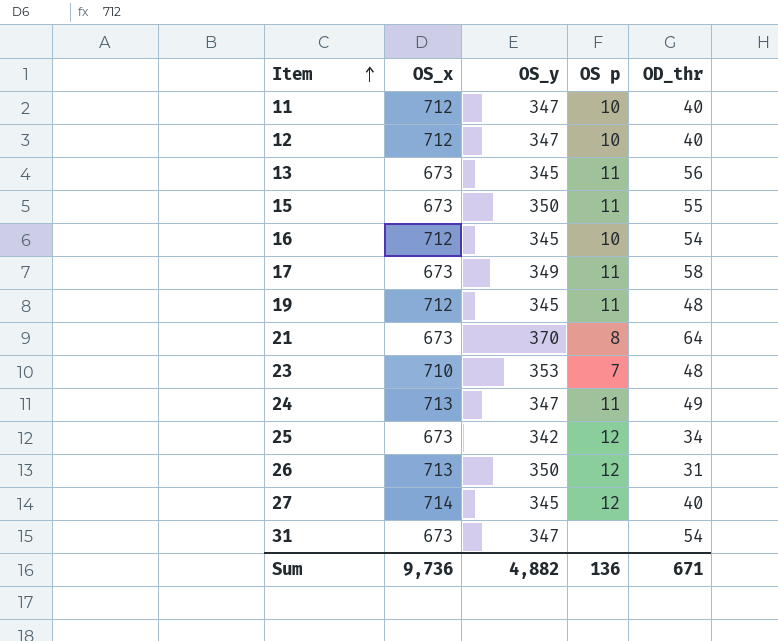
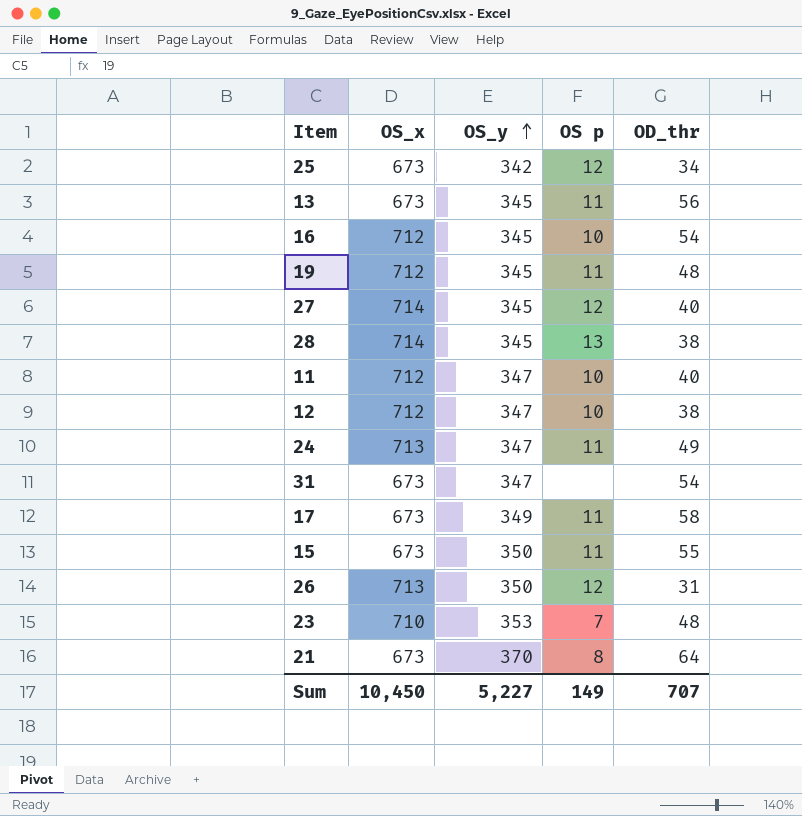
row order: Item ascending -> OS_y ascending
row 28: none -> 714 | 345 | 13 | 38
12 | OD_thr: 40 -> 38
Sum | OS_x: 9,736 -> 10,450
Sum | OS_y: 4,882 -> 5,227
Sum | OS p: 136 -> 149
Sum | OD_thr: 671 -> 707

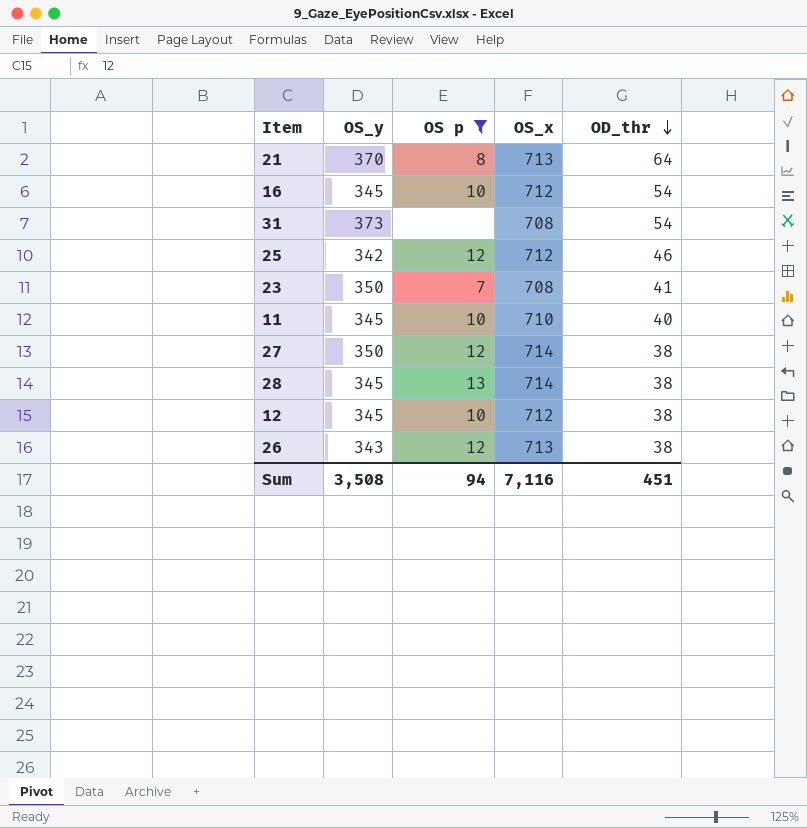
filter: none -> OS p != 11
row order: OS_y ascending -> OD_thr descending
column OS_x | position: 2 -> 4
21 | OS_x: 673 -> 713
31 | OS_y: 347 -> 373
31 | OS_x: 673 -> 708
25 | OS_x: 673 -> 712
25 | OD_thr: 34 -> 46
23 | OS_y: 353 -> 350
23 | OS_x: 710 -> 708
23 | OD_thr: 48 -> 41
11 | OS_y: 347 -> 345
11 | OS_x: 712 -> 710
27 | OS_y: 345 -> 350
27 | OD_thr: 40 -> 38
12 | OS_y: 347 -> 345
26 | OS_y: 350 -> 343
26 | OD_thr: 31 -> 38
Sum | OS_y: 5,227 -> 3,508
Sum | OS p: 149 -> 94
Sum | OS_x: 10,450 -> 7,116
Sum | OD_thr: 707 -> 451

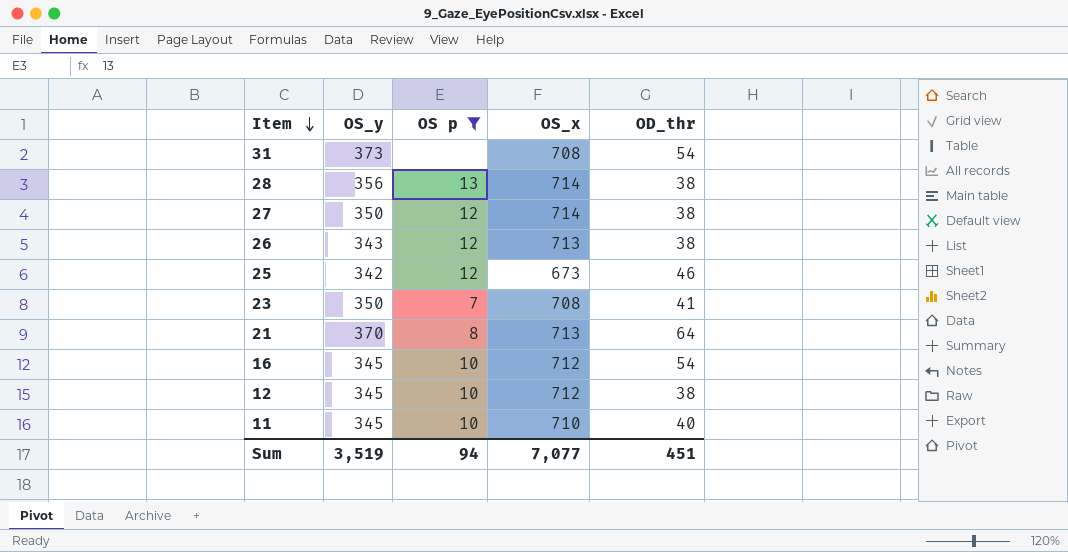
row order: OD_thr descending -> Item descending
28 | OS_y: 345 -> 356
25 | OS_x: 712 -> 673
Sum | OS_y: 3,508 -> 3,519
Sum | OS_x: 7,116 -> 7,077

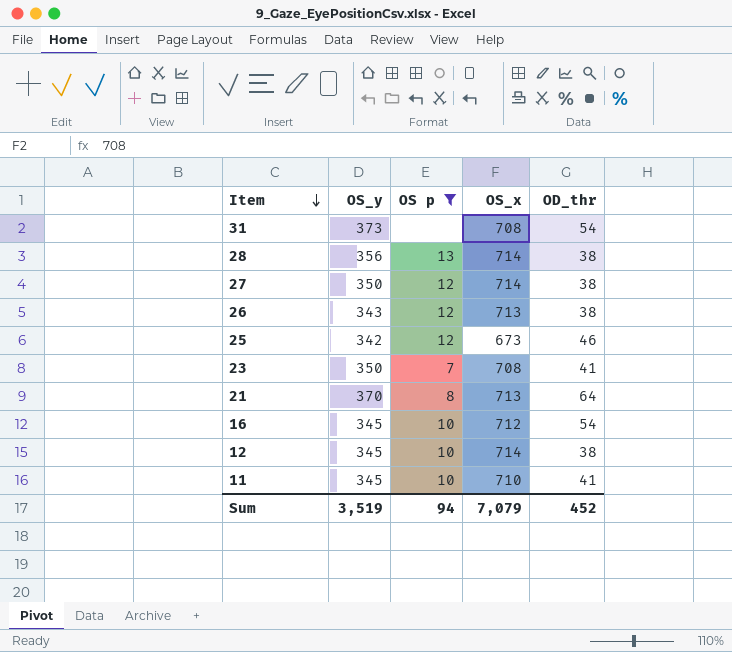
12 | OS_x: 712 -> 714
11 | OD_thr: 40 -> 41
Sum | OS_x: 7,077 -> 7,079
Sum | OD_thr: 451 -> 452

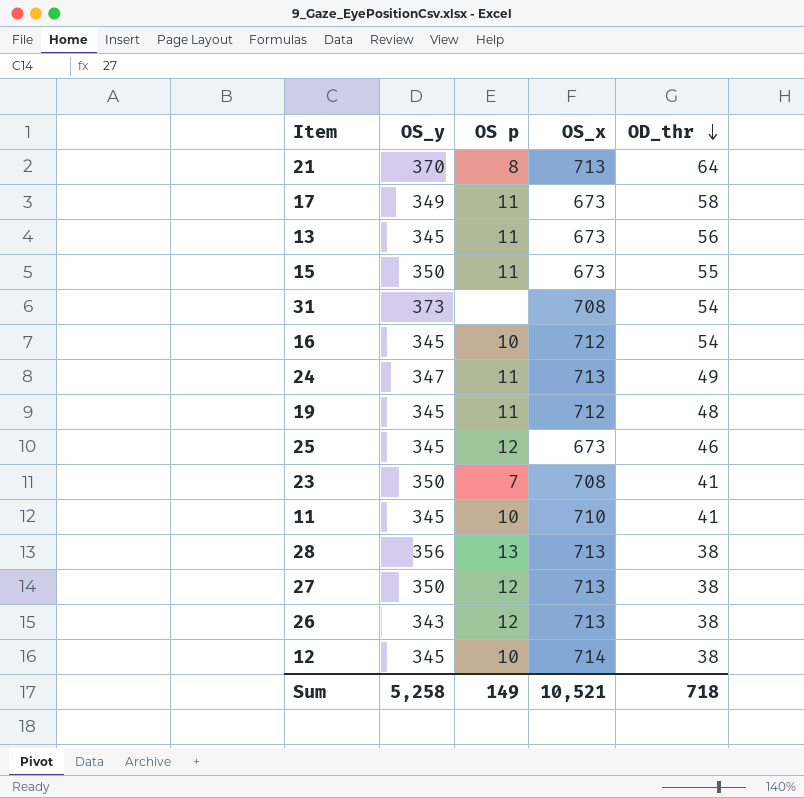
filter: OS p != 11 -> none
row order: Item descending -> OD_thr descending
25 | OS_y: 342 -> 345
28 | OS_x: 714 -> 713
27 | OS_x: 714 -> 713
Sum | OS_y: 3,519 -> 5,258
Sum | OS p: 94 -> 149
Sum | OS_x: 7,079 -> 10,521
Sum | OD_thr: 452 -> 718

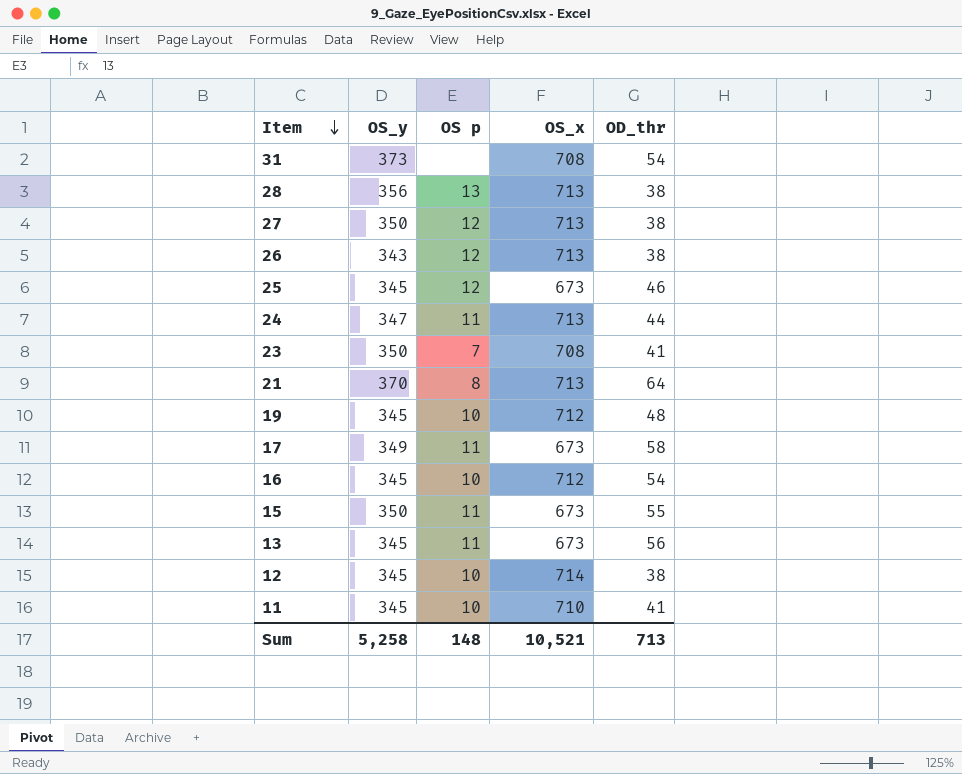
row order: OD_thr descending -> Item descending
24 | OD_thr: 49 -> 44
19 | OS p: 11 -> 10
Sum | OS p: 149 -> 148
Sum | OD_thr: 718 -> 713

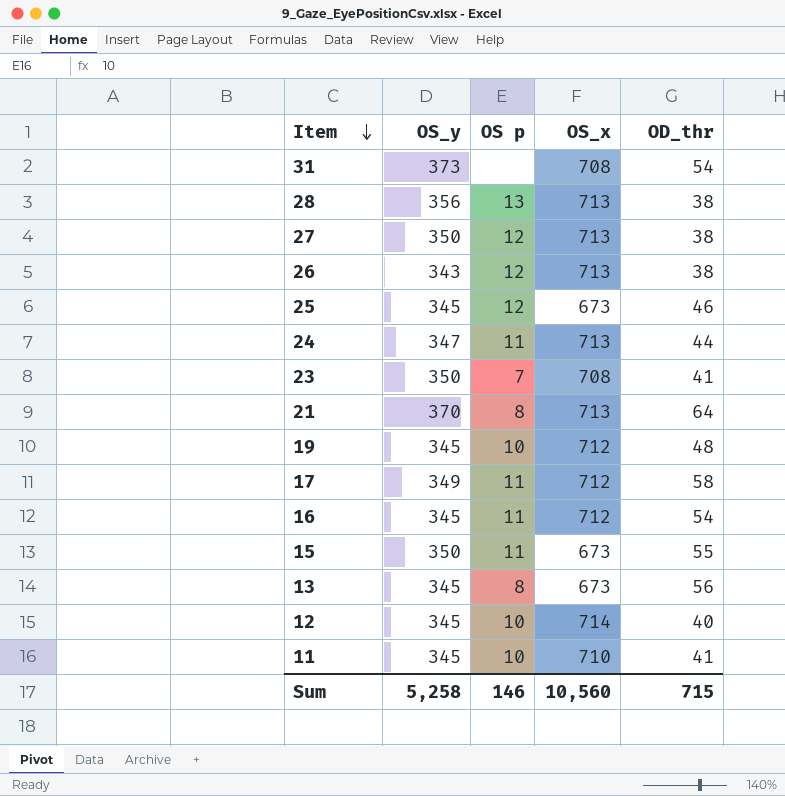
17 | OS_x: 673 -> 712
16 | OS p: 10 -> 11
13 | OS p: 11 -> 8
12 | OD_thr: 38 -> 40
Sum | OS p: 148 -> 146
Sum | OS_x: 10,521 -> 10,560
Sum | OD_thr: 713 -> 715

